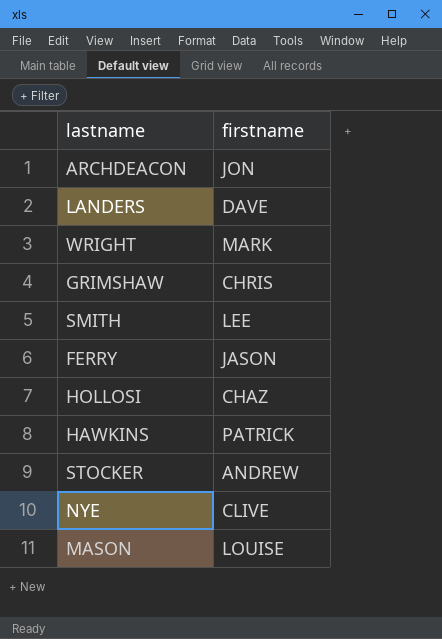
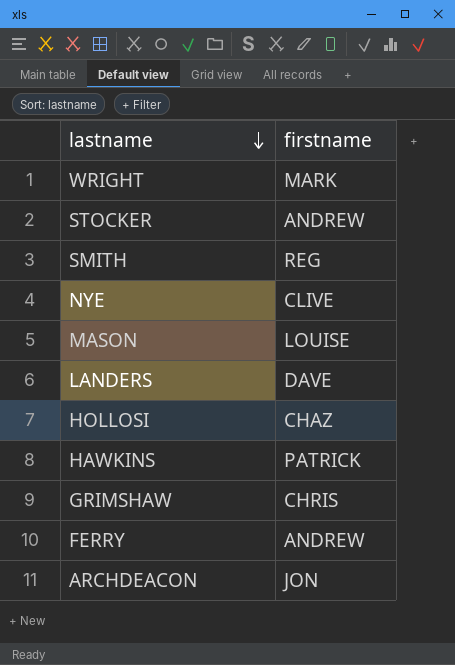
row order: none -> lastname descending
SMITH | firstname: LEE -> REG
FERRY | firstname: JASON -> ANDREW

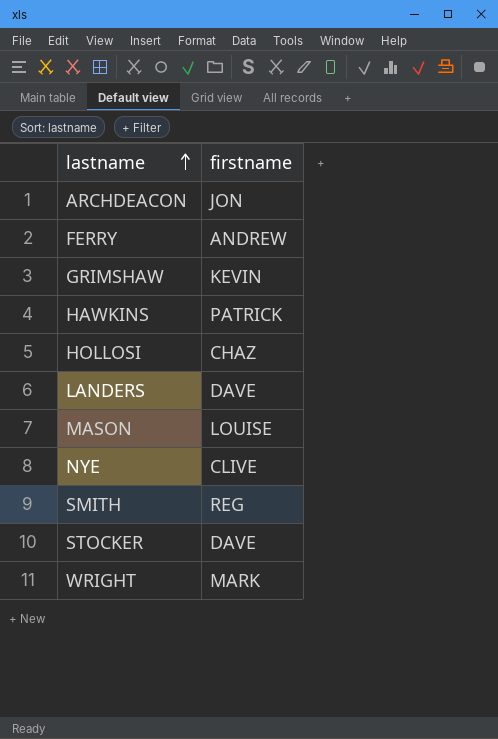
row order: lastname descending -> lastname ascending
GRIMSHAW | firstname: CHRIS -> KEVIN
STOCKER | firstname: ANDREW -> DAVE

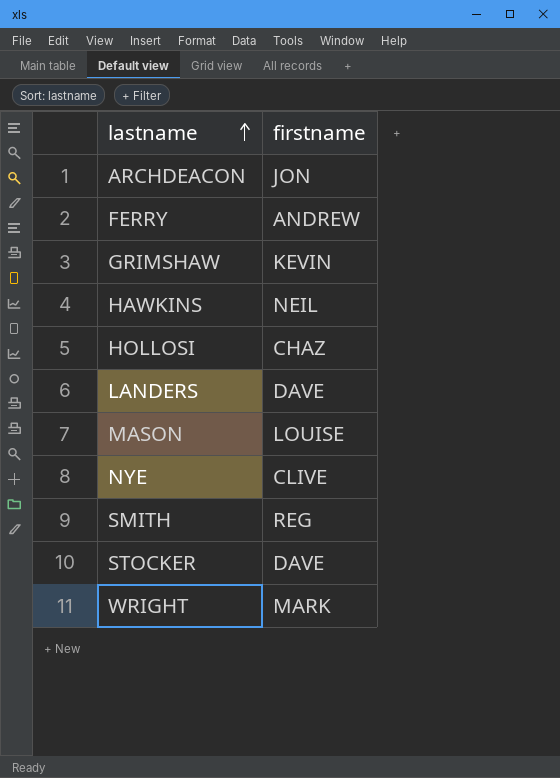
HAWKINS | firstname: PATRICK -> NEIL

